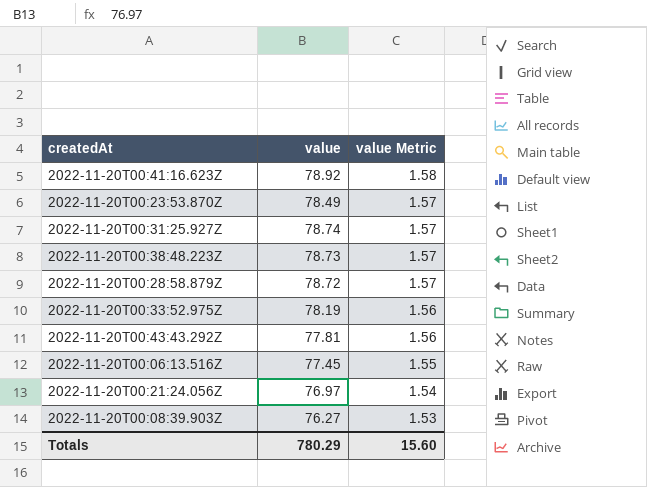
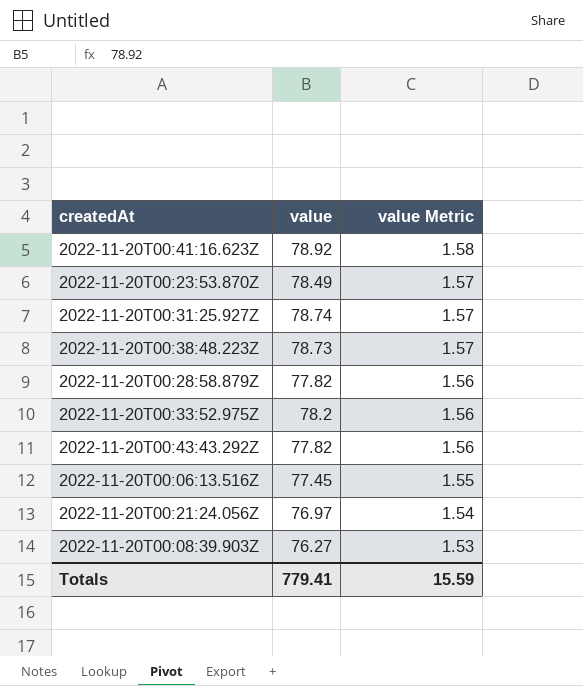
2022-11-20T00:28:58.879Z | value: 78.72 -> 77.82
2022-11-20T00:28:58.879Z | value Metric: 1.57 -> 1.56
2022-11-20T00:33:52.975Z | value: 78.19 -> 78.2
2022-11-20T00:43:43.292Z | value: 77.81 -> 77.82
Totals | value: 780.29 -> 779.41
Totals | value Metric: 15.60 -> 15.59

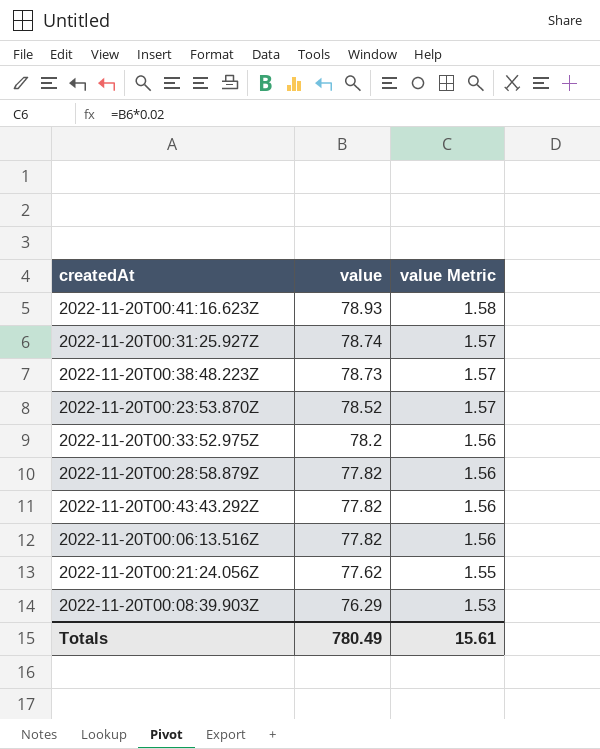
row order: value Metric descending -> value descending
2022-11-20T00:41:16.623Z | value: 78.92 -> 78.93
2022-11-20T00:23:53.870Z | value: 78.49 -> 78.52
2022-11-20T00:06:13.516Z | value: 77.45 -> 77.82
2022-11-20T00:06:13.516Z | value Metric: 1.55 -> 1.56
2022-11-20T00:21:24.056Z | value: 76.97 -> 77.62
2022-11-20T00:21:24.056Z | value Metric: 1.54 -> 1.55
2022-11-20T00:08:39.903Z | value: 76.27 -> 76.29
Totals | value: 779.41 -> 780.49
Totals | value Metric: 15.59 -> 15.61

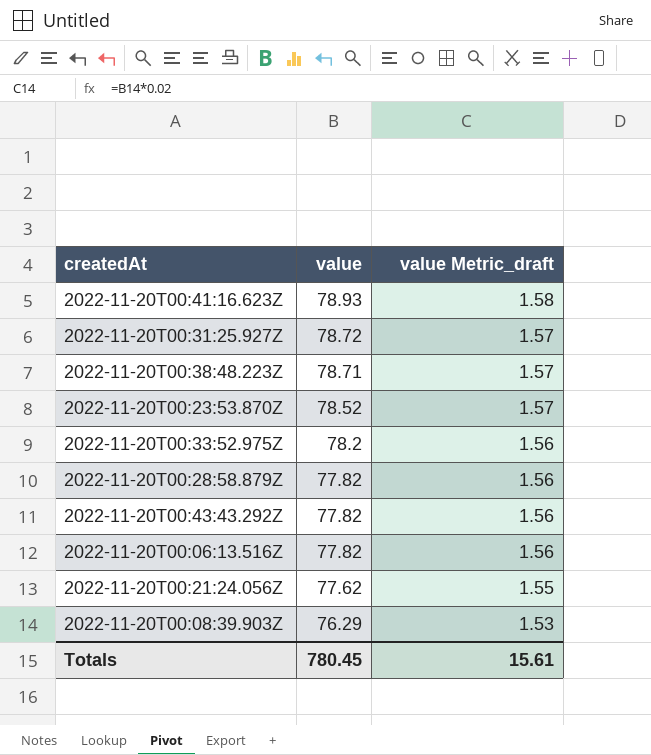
column name: value Metric -> value Metric_draft
2022-11-20T00:31:25.927Z | value: 78.74 -> 78.72
2022-11-20T00:38:48.223Z | value: 78.73 -> 78.71
Totals | value: 780.49 -> 780.45

